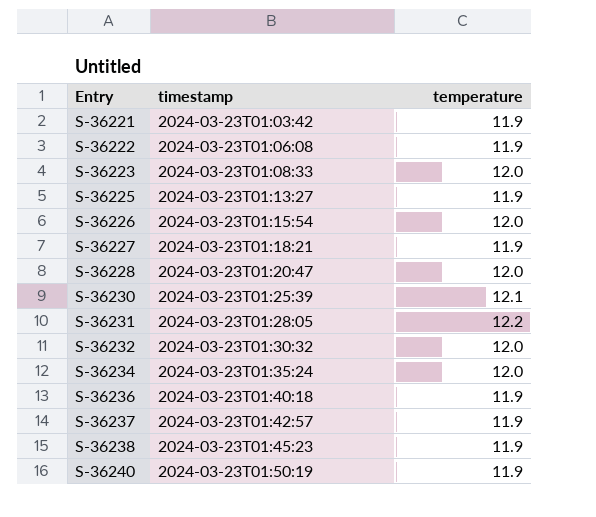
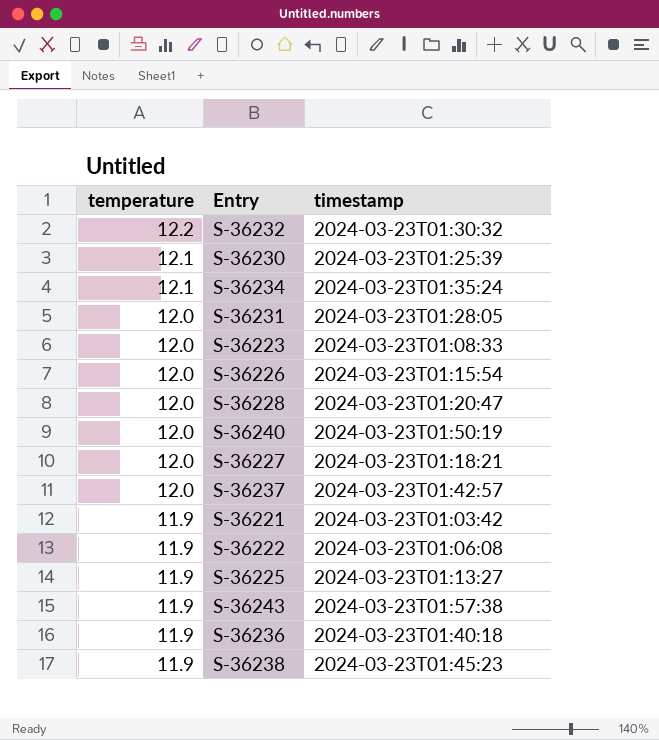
row order: Entry ascending -> temperature descending
column temperature | position: 3 -> 1
S-36232 | temperature: 12.0 -> 12.2
S-36234 | temperature: 12.0 -> 12.1
S-36231 | temperature: 12.2 -> 12.0
S-36240 | temperature: 11.9 -> 12.0
S-36227 | temperature: 11.9 -> 12.0
S-36237 | temperature: 11.9 -> 12.0
row S-36243: none -> 11.9 | 2024-03-23T01:57:38

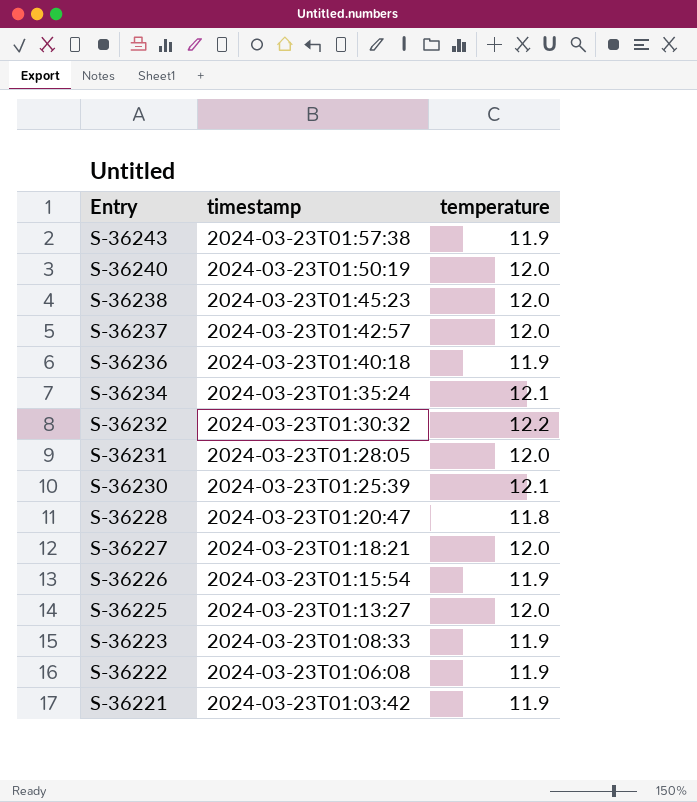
row order: temperature descending -> Entry descending
column temperature | position: 1 -> 3
S-36238 | temperature: 11.9 -> 12.0
S-36228 | temperature: 12.0 -> 11.8
S-36226 | temperature: 12.0 -> 11.9
S-36225 | temperature: 11.9 -> 12.0
S-36223 | temperature: 12.0 -> 11.9

